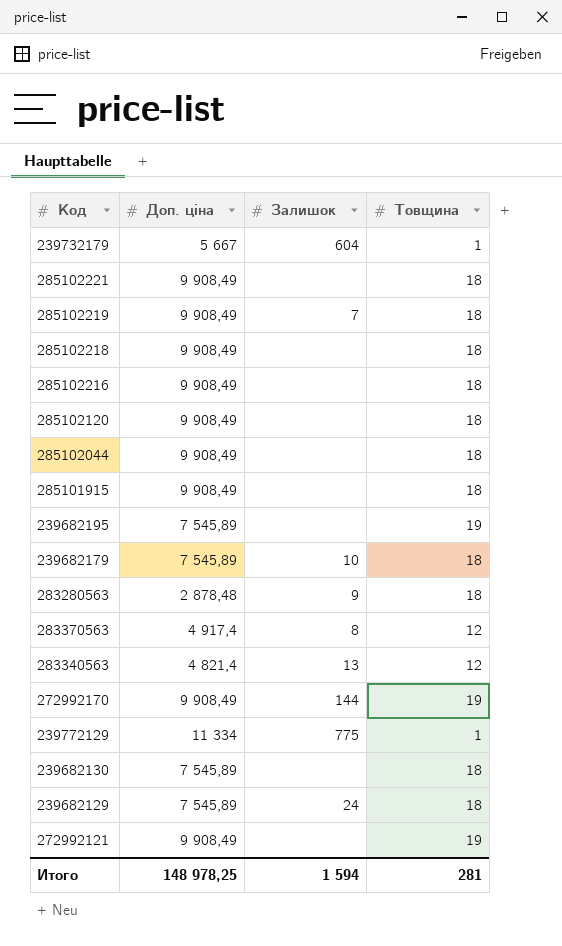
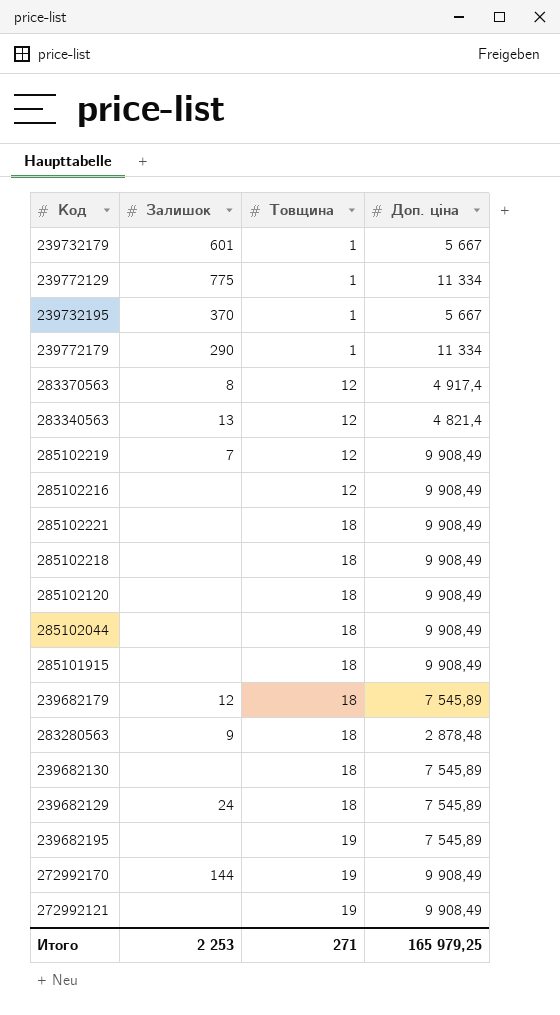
row order: none -> Товщина ascending
column Доп. ціна | position: 2 -> 4
239732179 | Залишок: 604 -> 601
row 239732195: none -> 370 | 1 | 5 667
row 239772179: none -> 290 | 1 | 11 334
285102219 | Товщина: 18 -> 12
285102216 | Товщина: 18 -> 12
239682179 | Залишок: 10 -> 12
Итого | Залишок: 1 594 -> 2 253
Итого | Товщина: 281 -> 271
Итого | Доп. ціна: 148 978,25 -> 165 979,25

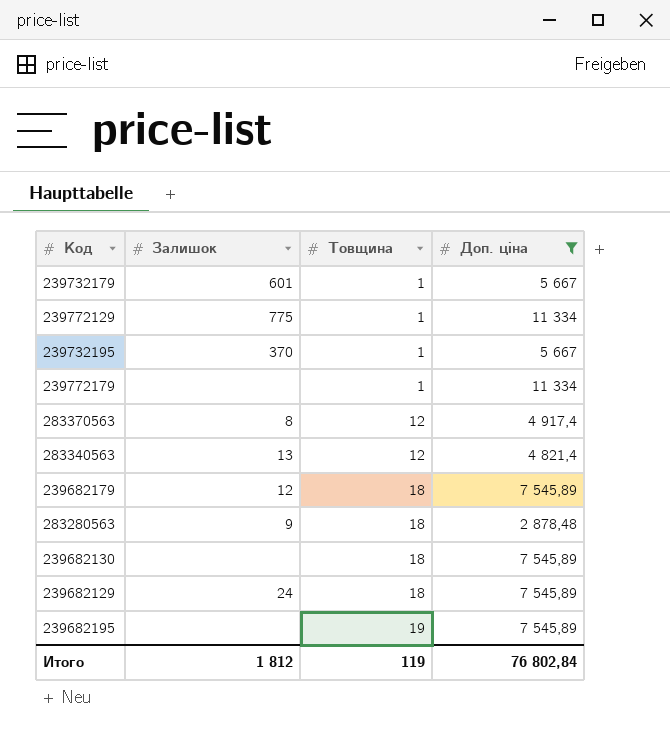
filter: none -> Доп. ціна != 9 908,49
239772179 | Залишок: 290 -> none
Итого | Залишок: 2 253 -> 1 812
Итого | Товщина: 271 -> 119
Итого | Доп. ціна: 165 979,25 -> 76 802,84

